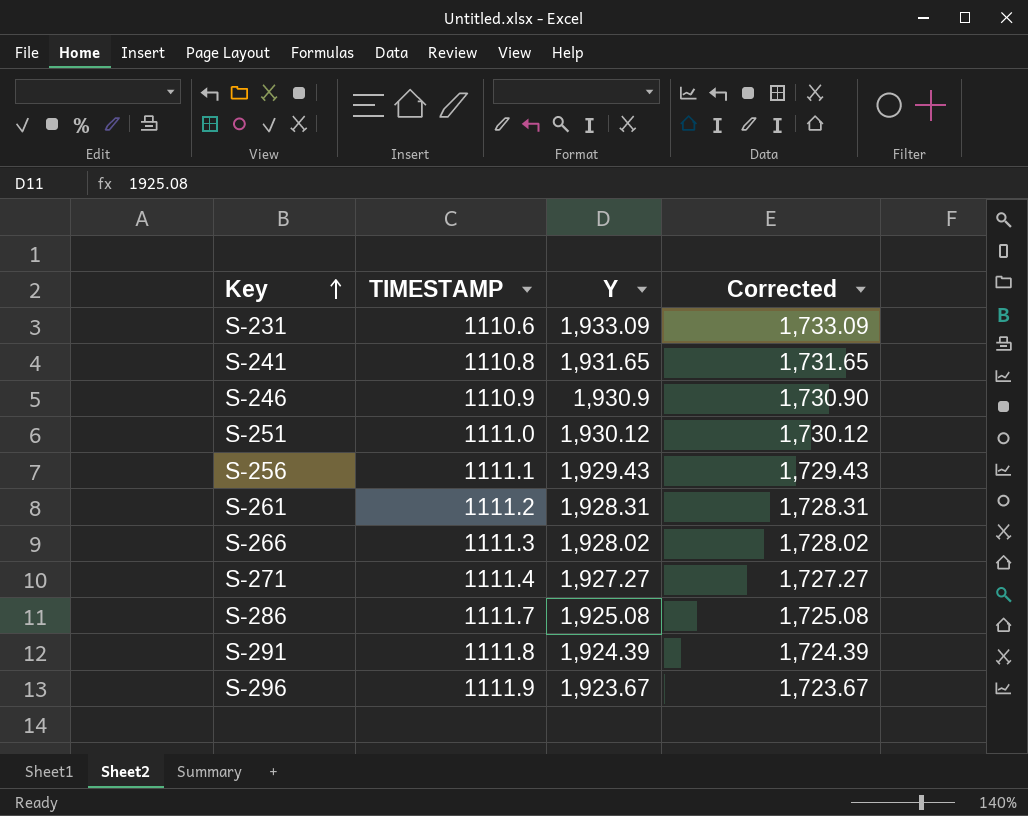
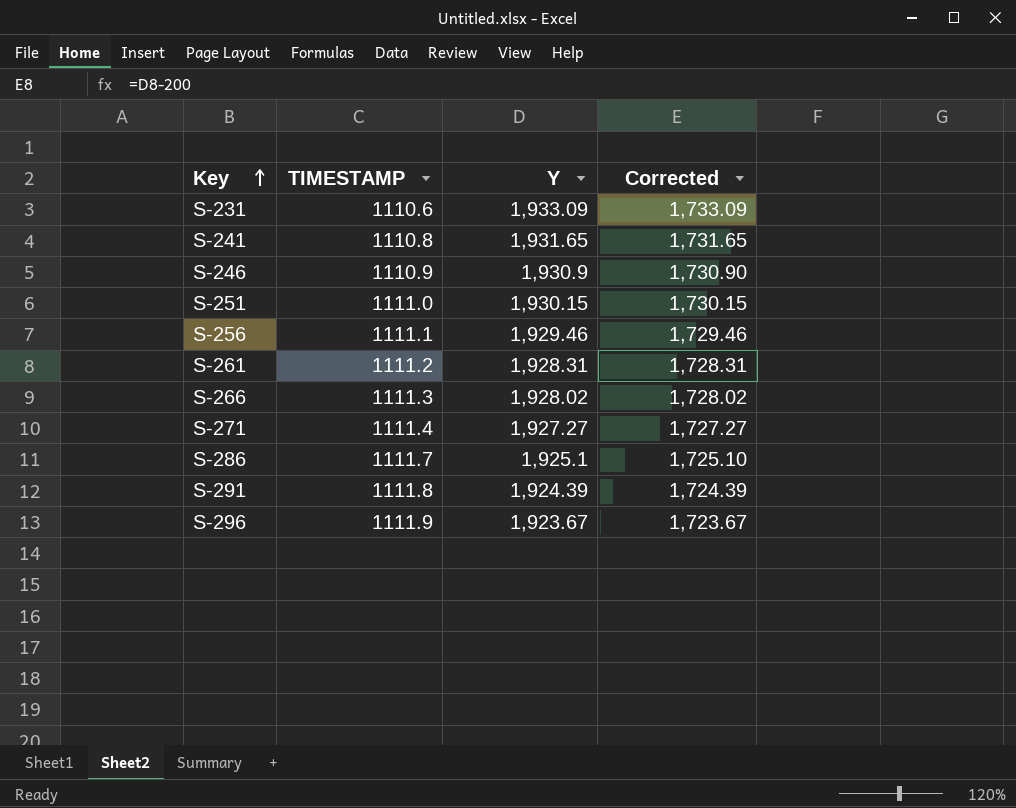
S-251 | Y: 1,930.12 -> 1,930.15
S-251 | Corrected: 1,730.12 -> 1,730.15
S-256 | Y: 1,929.43 -> 1,929.46
S-256 | Corrected: 1,729.43 -> 1,729.46
S-286 | Y: 1,925.08 -> 1,925.1
S-286 | Corrected: 1,725.08 -> 1,725.10

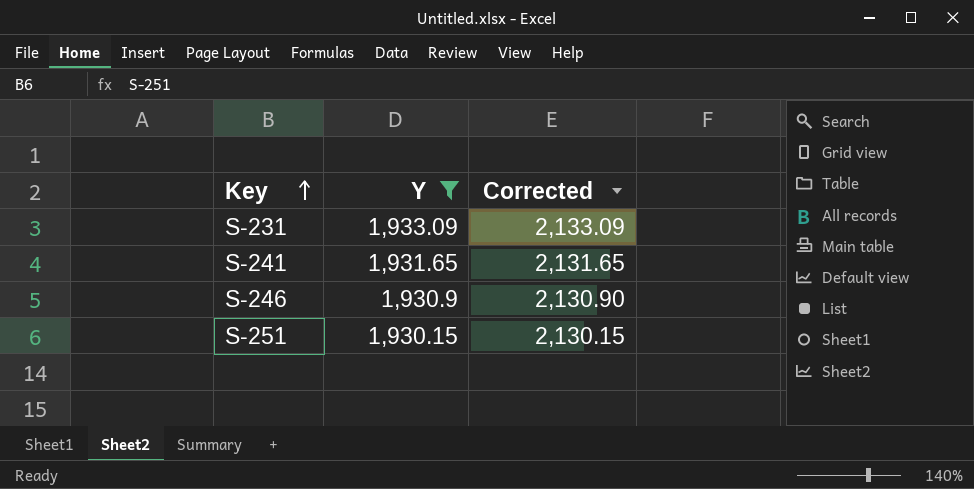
filter: none -> Y >= 1,930.15
column TIMESTAMP | position: 2 -> none
column Corrected | formula: [Y] - 200 -> [Y] + 200

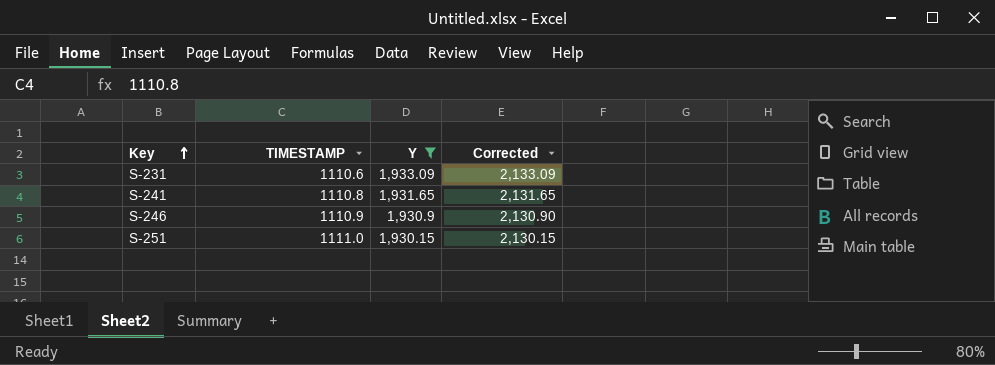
column TIMESTAMP | position: none -> 2

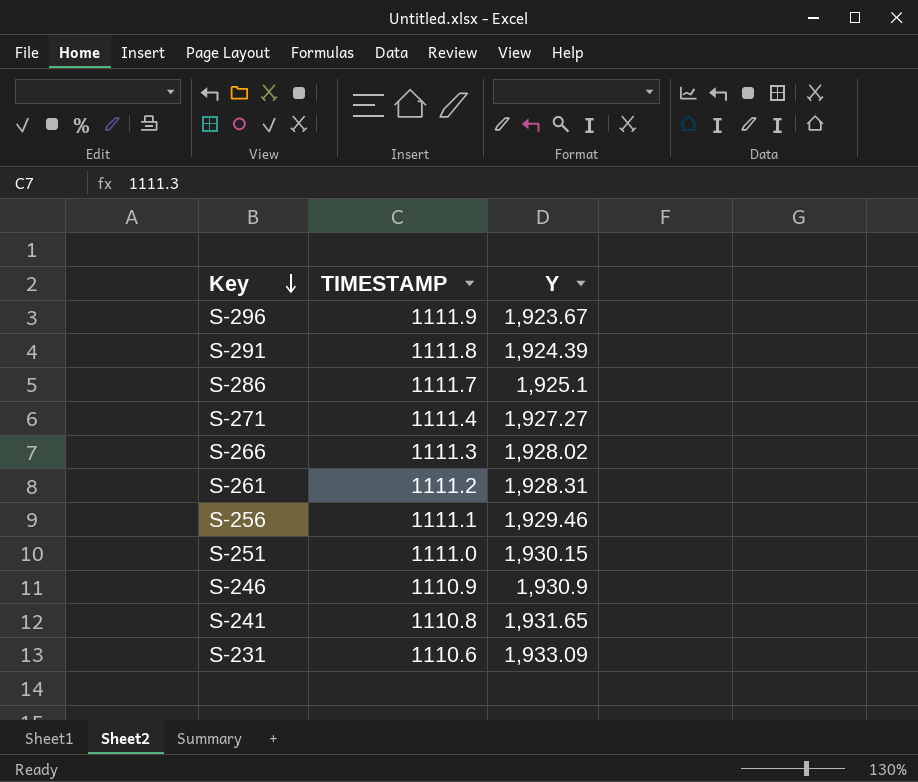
filter: Y >= 1,930.15 -> none
row order: Key ascending -> Key descending
column Corrected | formula: [Y] + 200 -> none

